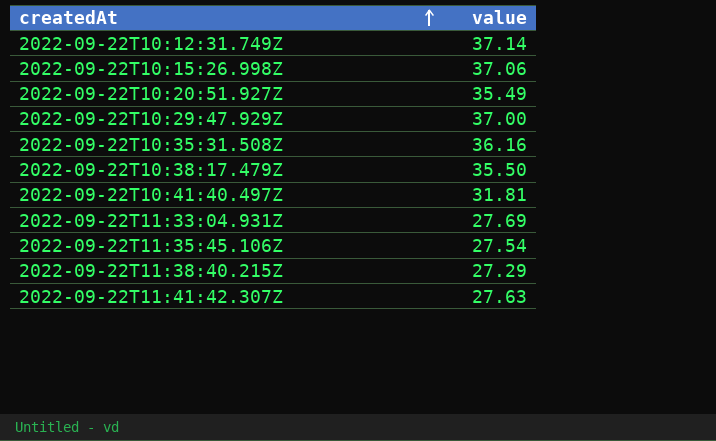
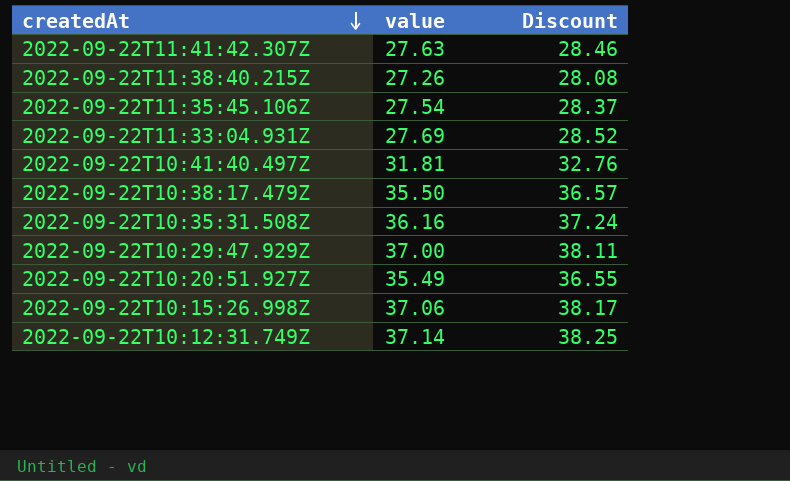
row order: createdAt ascending -> createdAt descending
column Discount | formula: none -> [value] * 1.03
2022-09-22T11:38:40.215Z | value: 27.29 -> 27.26

